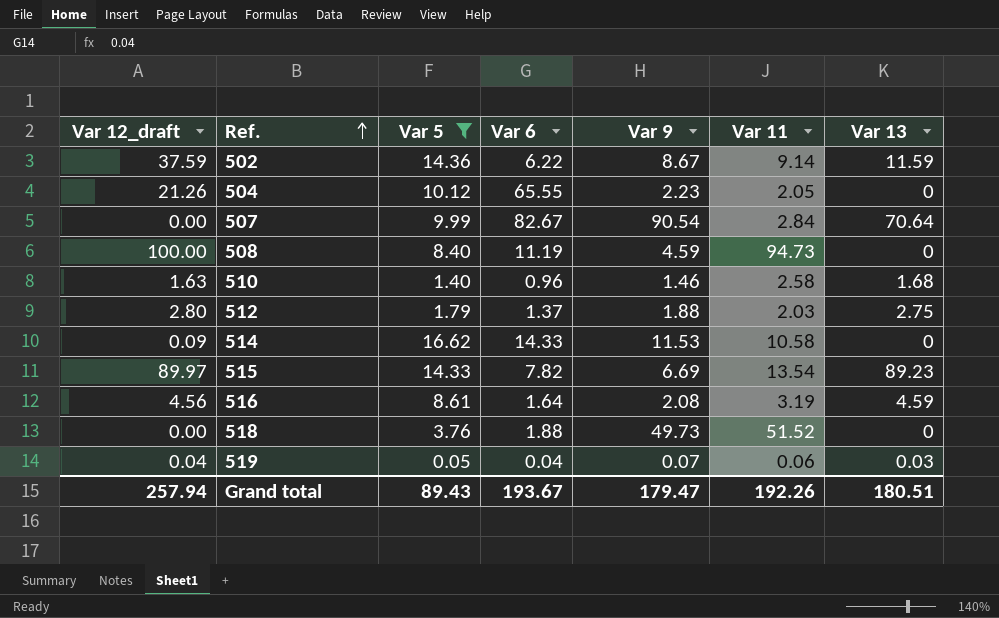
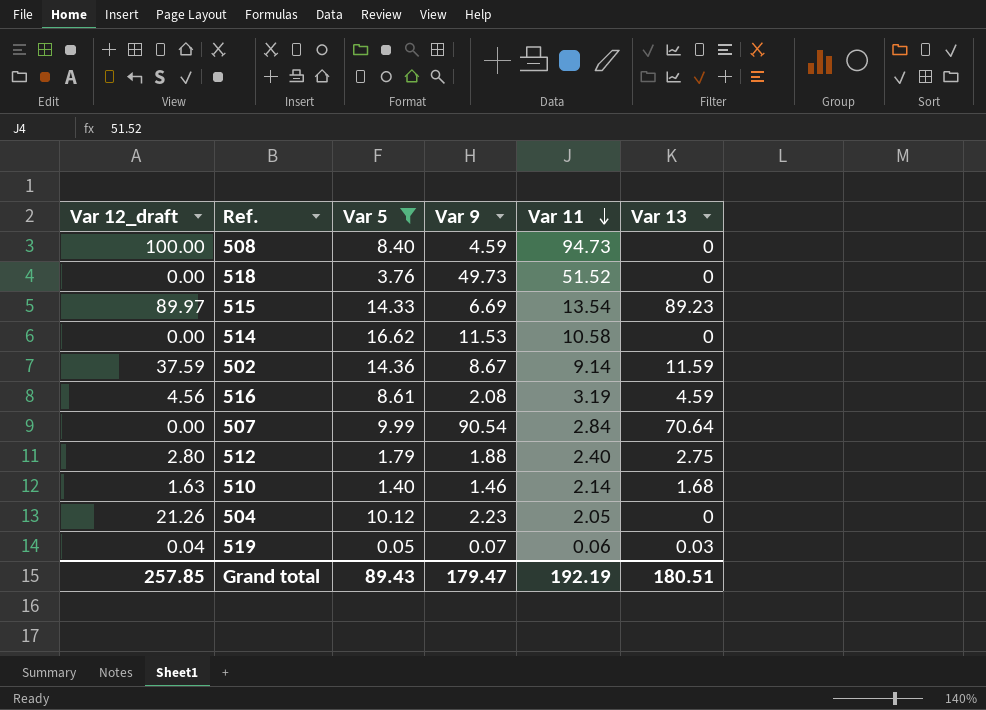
row order: Ref. ascending -> Var 11 descending
column Var 6 | position: 4 -> none
514 | Var 12_draft: 0.09 -> 0.00
512 | Var 11: 2.03 -> 2.40
510 | Var 11: 2.58 -> 2.14
Grand total | Var 12_draft: 257.94 -> 257.85
Grand total | Var 11: 192.26 -> 192.19

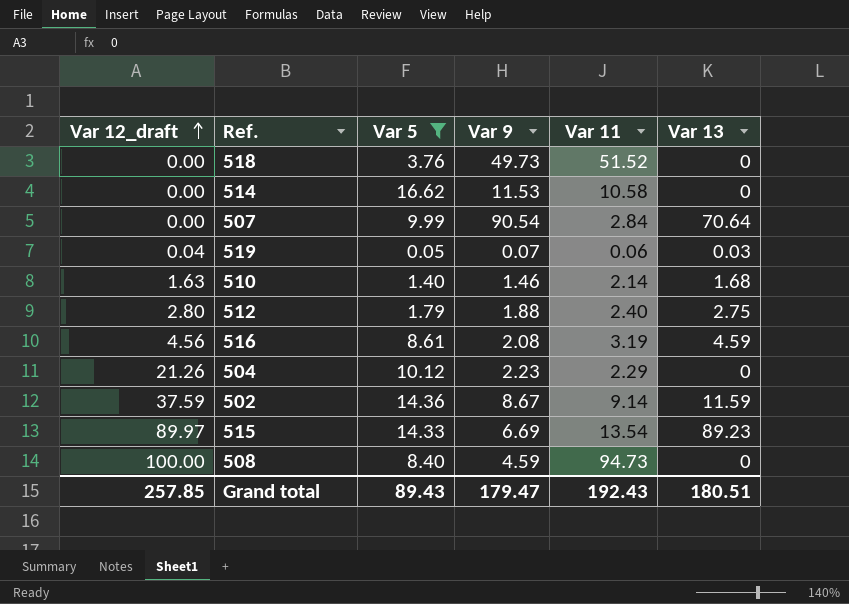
row order: Var 11 descending -> Var 12_draft ascending
504 | Var 11: 2.05 -> 2.29
Grand total | Var 11: 192.19 -> 192.43

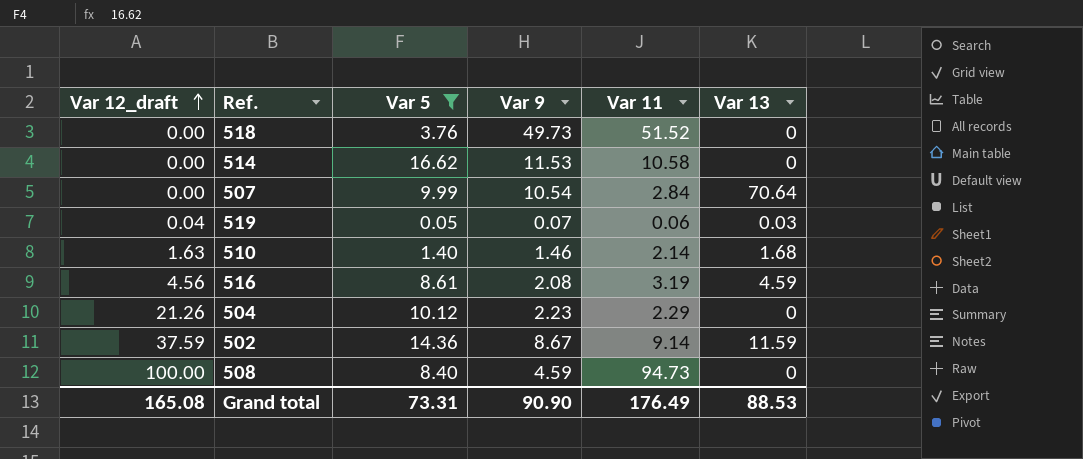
row 512: 2.80 | 1.79 | 1.88 | 2.40 | 2.75 -> none
row 515: 89.97 | 14.33 | 6.69 | 13.54 | 89.23 -> none
507 | Var 9: 90.54 -> 10.54
Grand total | Var 12_draft: 257.85 -> 165.08
Grand total | Var 5: 89.43 -> 73.31
Grand total | Var 9: 179.47 -> 90.90
Grand total | Var 11: 192.43 -> 176.49
Grand total | Var 13: 180.51 -> 88.53

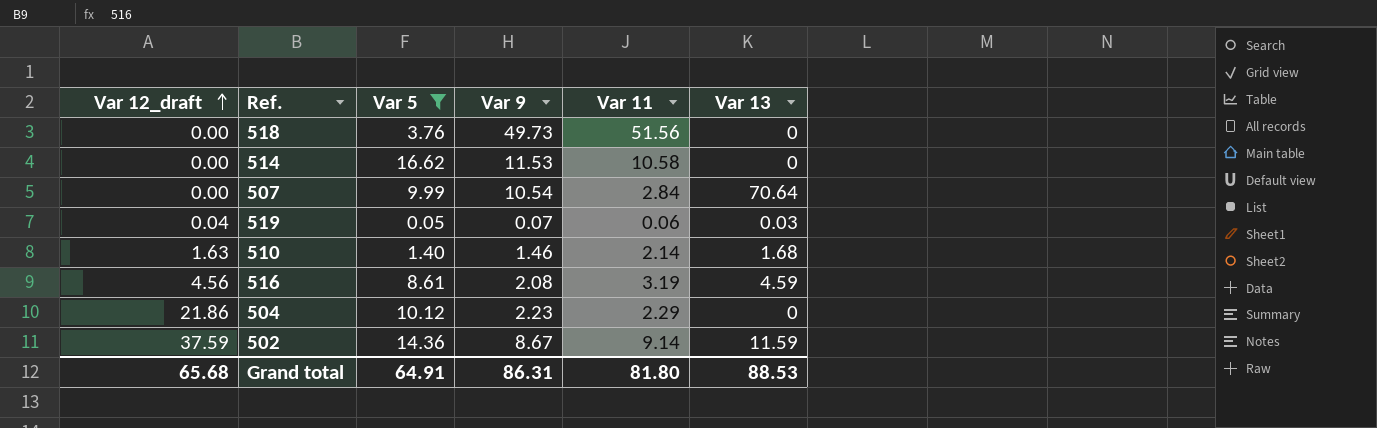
row 508: 100.00 | 8.40 | 4.59 | 94.73 | 0 -> none
518 | Var 11: 51.52 -> 51.56
504 | Var 12_draft: 21.26 -> 21.86
Grand total | Var 12_draft: 165.08 -> 65.68
Grand total | Var 5: 73.31 -> 64.91
Grand total | Var 9: 90.90 -> 86.31
Grand total | Var 11: 176.49 -> 81.80

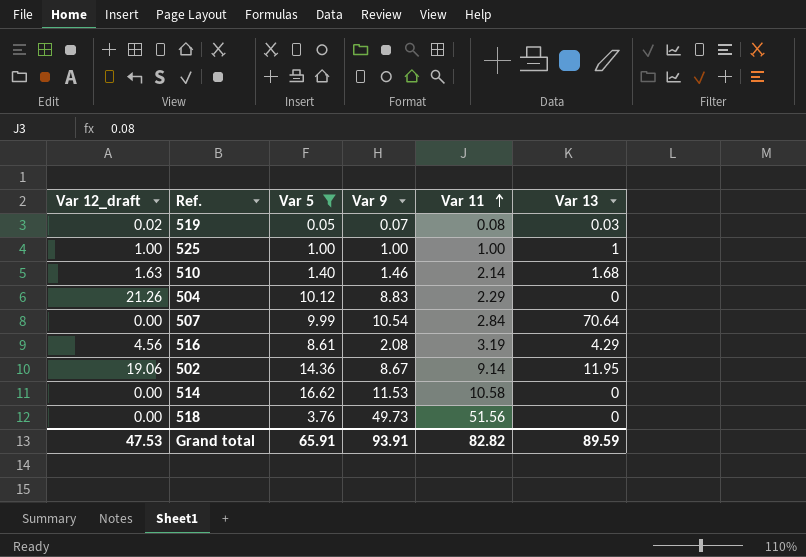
row order: Var 12_draft ascending -> Var 11 ascending
519 | Var 12_draft: 0.04 -> 0.02
519 | Var 11: 0.06 -> 0.08
row 525: none -> 1.00 | 1.00 | 1.00 | 1.00 | 1
504 | Var 12_draft: 21.86 -> 21.26
504 | Var 9: 2.23 -> 8.83
516 | Var 13: 4.59 -> 4.29
502 | Var 12_draft: 37.59 -> 19.06
502 | Var 13: 11.59 -> 11.95
Grand total | Var 12_draft: 65.68 -> 47.53
Grand total | Var 5: 64.91 -> 65.91
Grand total | Var 9: 86.31 -> 93.91
Grand total | Var 11: 81.80 -> 82.82
Grand total | Var 13: 88.53 -> 89.59

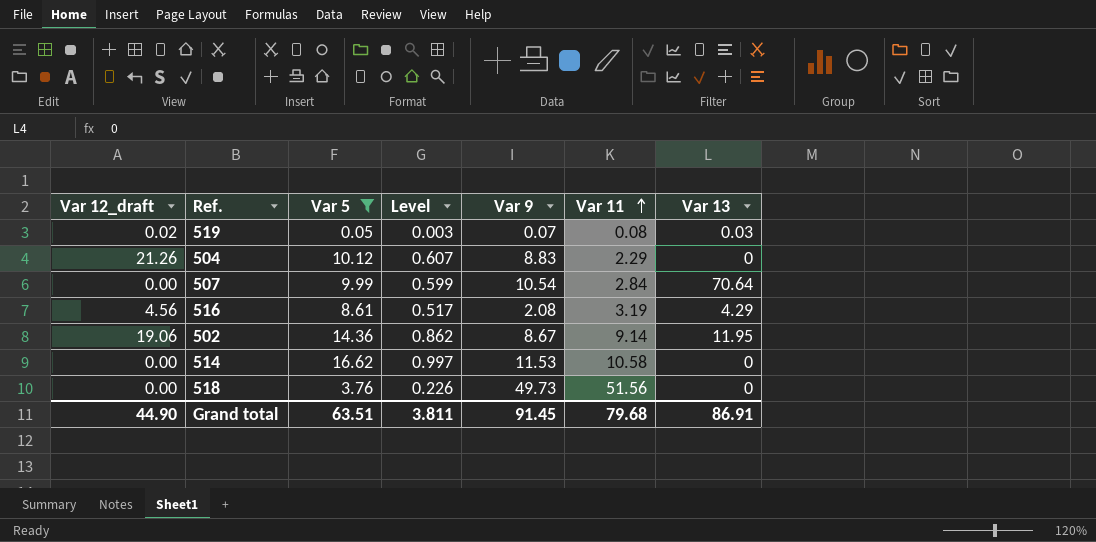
column Level | formula: none -> [Var 5] * 0.06
row 525: 1.00 | 1.00 | 1.00 | 1.00 | 1 -> none
row 510: 1.63 | 1.40 | 1.46 | 2.14 | 1.68 -> none
Grand total | Var 12_draft: 47.53 -> 44.90
Grand total | Var 5: 65.91 -> 63.51
Grand total | Var 9: 93.91 -> 91.45
Grand total | Var 11: 82.82 -> 79.68
Grand total | Var 13: 89.59 -> 86.91

